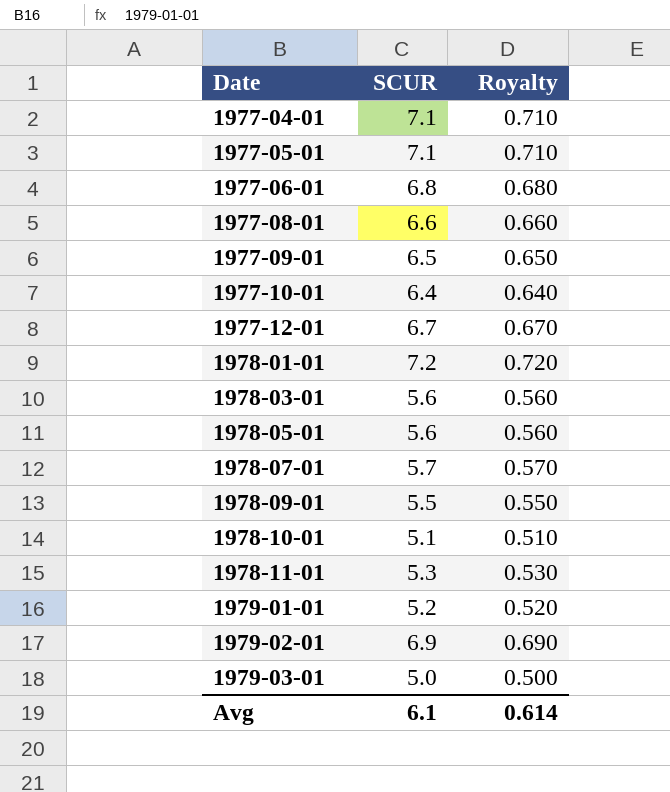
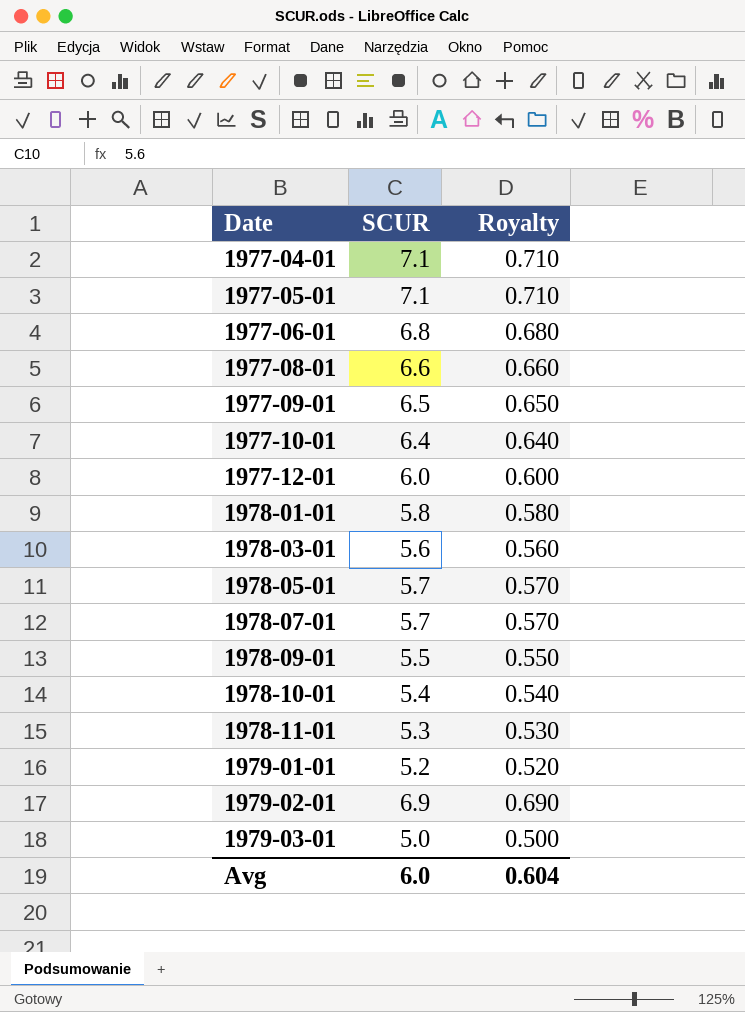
1977-12-01 | SCUR: 6.7 -> 6.0
1977-12-01 | Royalty: 0.670 -> 0.600
1978-01-01 | SCUR: 7.2 -> 5.8
1978-01-01 | Royalty: 0.720 -> 0.580
1978-05-01 | SCUR: 5.6 -> 5.7
1978-05-01 | Royalty: 0.560 -> 0.570
1978-10-01 | SCUR: 5.1 -> 5.4
1978-10-01 | Royalty: 0.510 -> 0.540
Avg | SCUR: 6.1 -> 6.0
Avg | Royalty: 0.614 -> 0.604

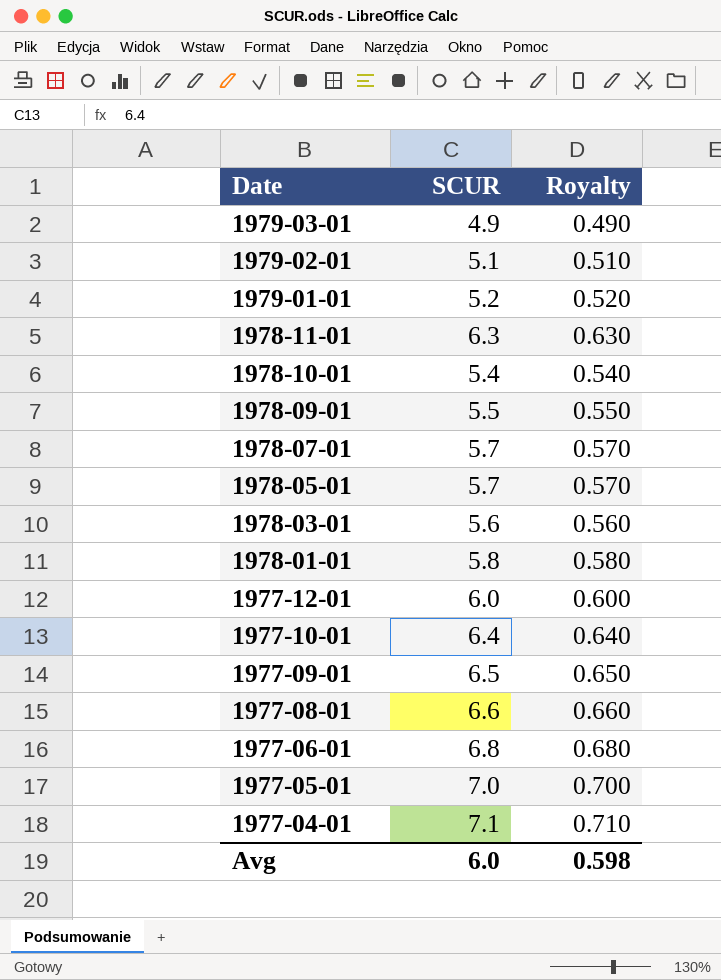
row order: Date ascending -> Date descending
1979-03-01 | SCUR: 5.0 -> 4.9
1979-03-01 | Royalty: 0.500 -> 0.490
1979-02-01 | SCUR: 6.9 -> 5.1
1979-02-01 | Royalty: 0.690 -> 0.510
1978-11-01 | SCUR: 5.3 -> 6.3
1978-11-01 | Royalty: 0.530 -> 0.630
1977-05-01 | SCUR: 7.1 -> 7.0
1977-05-01 | Royalty: 0.710 -> 0.700
Avg | Royalty: 0.604 -> 0.598

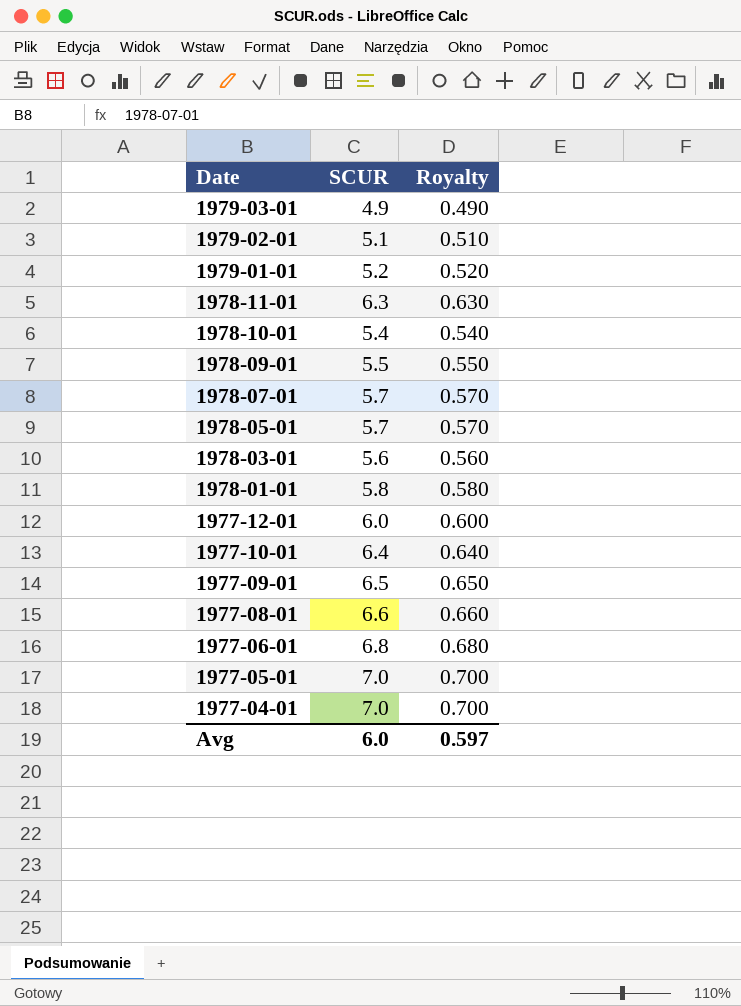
1977-04-01 | SCUR: 7.1 -> 7.0
1977-04-01 | Royalty: 0.710 -> 0.700
Avg | Royalty: 0.598 -> 0.597

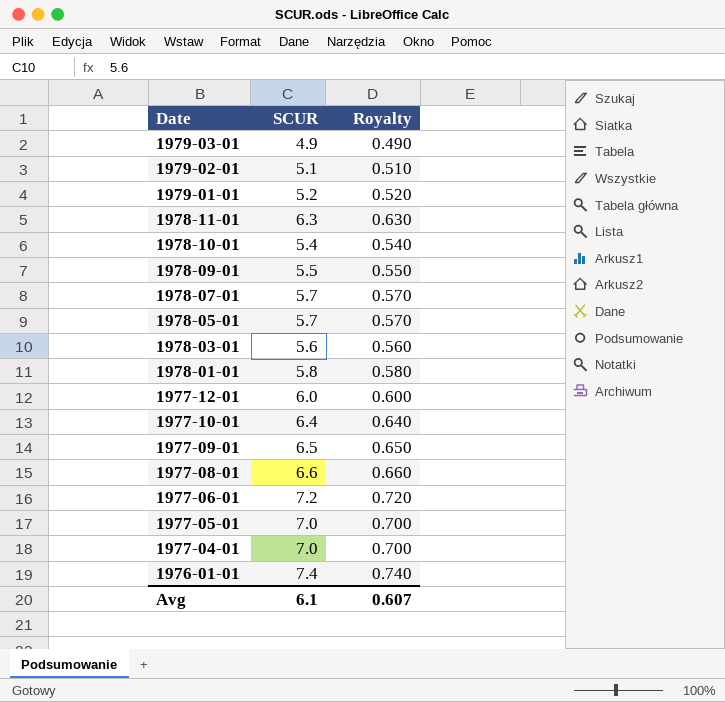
1977-06-01 | SCUR: 6.8 -> 7.2
1977-06-01 | Royalty: 0.680 -> 0.720
row 1976-01-01: none -> 7.4 | 0.740
Avg | SCUR: 6.0 -> 6.1
Avg | Royalty: 0.597 -> 0.607

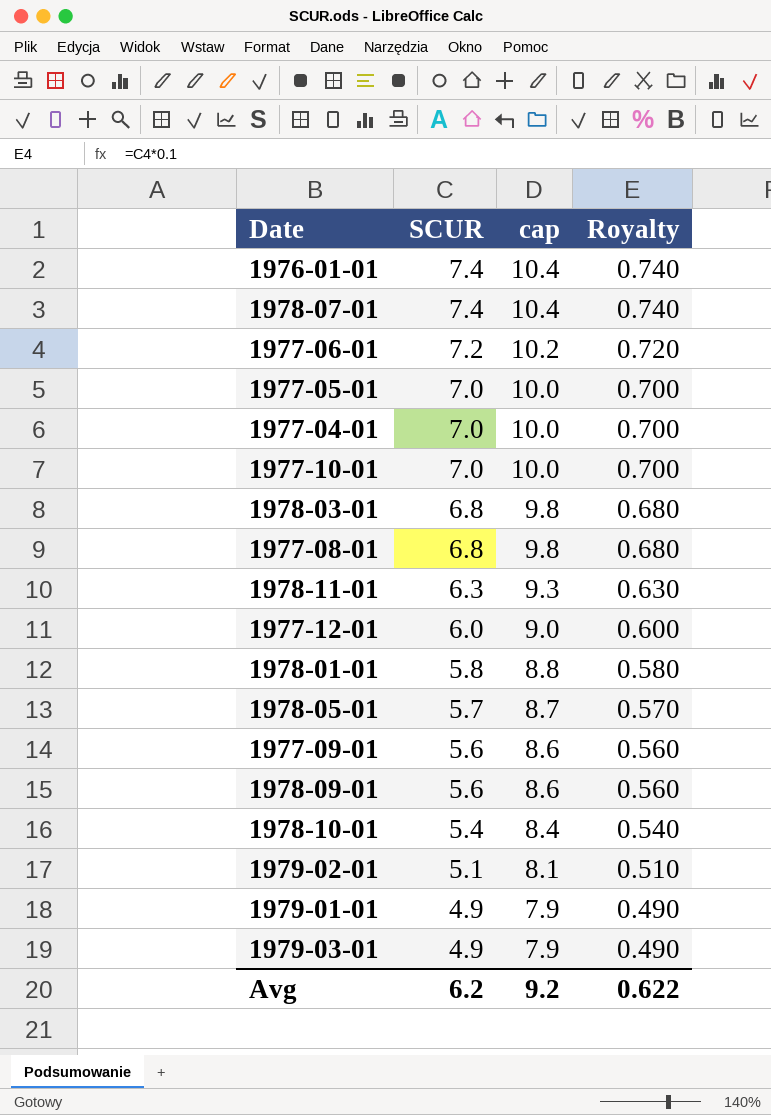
row order: Date descending -> SCUR descending
column cap | formula: none -> [SCUR] + 3
1978-07-01 | SCUR: 5.7 -> 7.4
1978-07-01 | Royalty: 0.570 -> 0.740
1977-10-01 | SCUR: 6.4 -> 7.0
1977-10-01 | Royalty: 0.640 -> 0.700
1978-03-01 | SCUR: 5.6 -> 6.8
1978-03-01 | Royalty: 0.560 -> 0.680
1977-08-01 | SCUR: 6.6 -> 6.8
1977-08-01 | Royalty: 0.660 -> 0.680
1977-09-01 | SCUR: 6.5 -> 5.6
1977-09-01 | Royalty: 0.650 -> 0.560
1978-09-01 | SCUR: 5.5 -> 5.6
1978-09-01 | Royalty: 0.550 -> 0.560
1979-01-01 | SCUR: 5.2 -> 4.9
1979-01-01 | Royalty: 0.520 -> 0.490
Avg | SCUR: 6.1 -> 6.2
Avg | Royalty: 0.607 -> 0.622

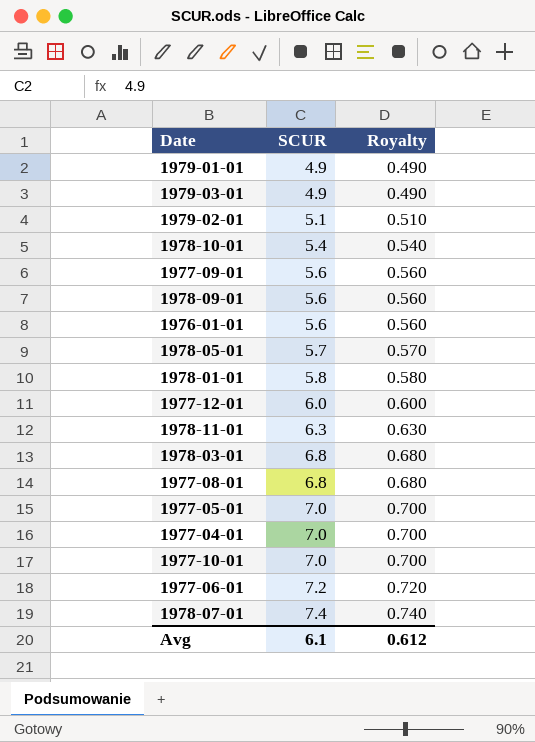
row order: SCUR descending -> SCUR ascending
column cap | formula: [SCUR] + 3 -> none
1976-01-01 | SCUR: 7.4 -> 5.6
1976-01-01 | Royalty: 0.740 -> 0.560
Avg | SCUR: 6.2 -> 6.1
Avg | Royalty: 0.622 -> 0.612

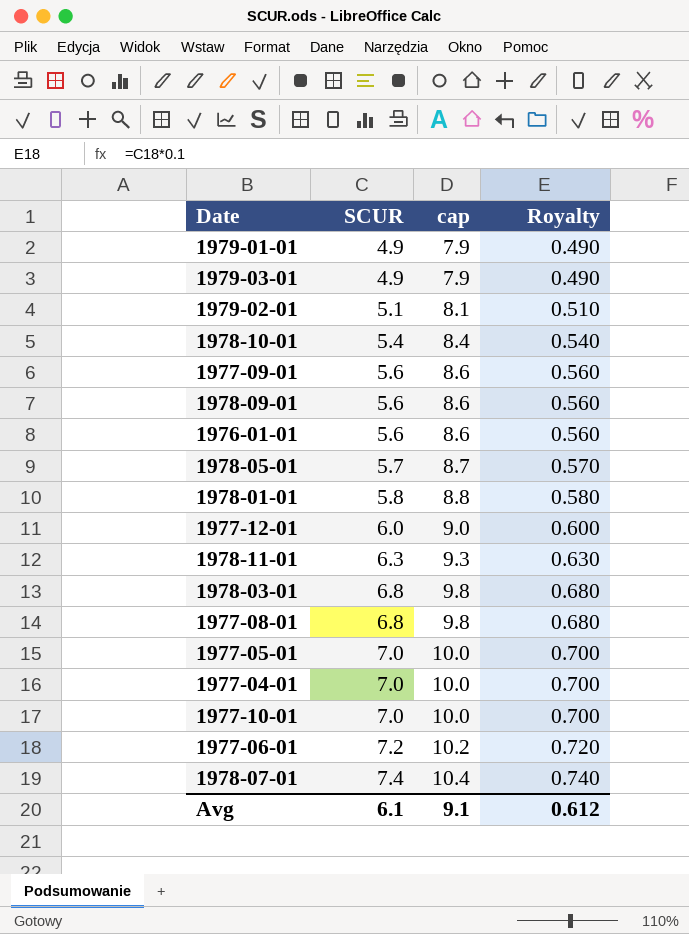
column cap | formula: none -> [SCUR] + 3

